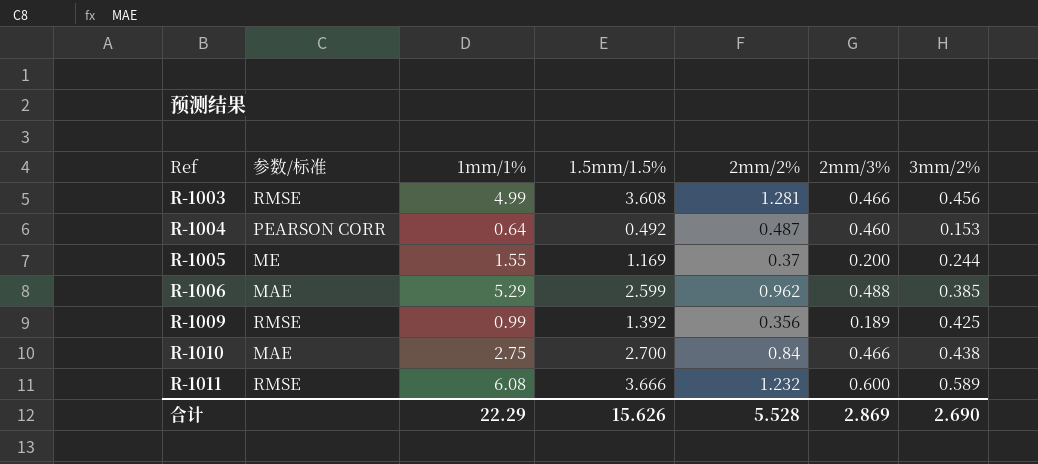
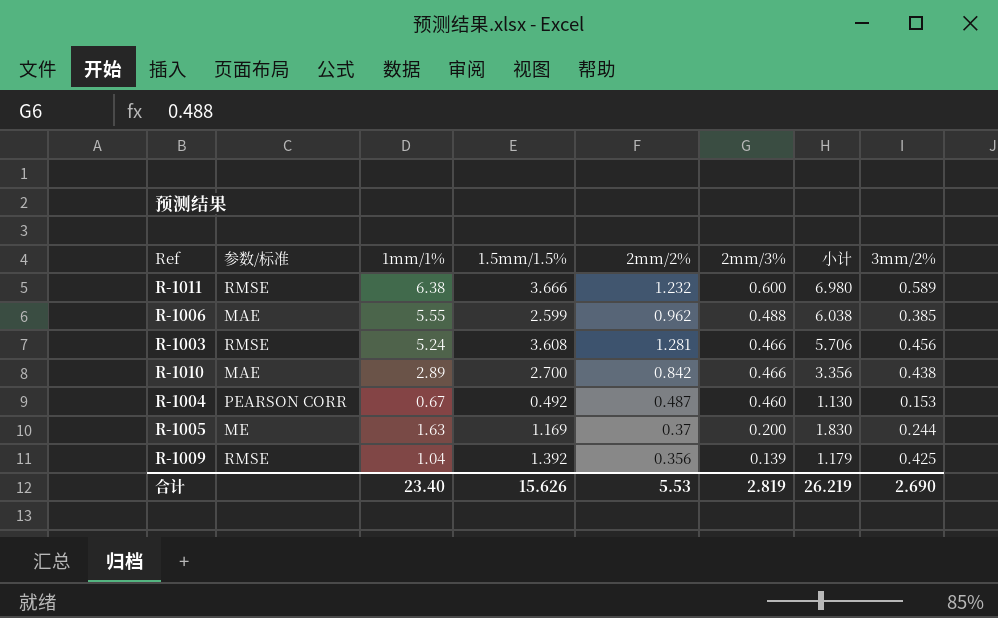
row order: Ref ascending -> 2mm/3% descending
column 小计 | formula: none -> [1mm/1%] + [2mm/3%]
R-1011 | 1mm/1%: 6.08 -> 6.38
R-1006 | 1mm/1%: 5.29 -> 5.55
R-1003 | 1mm/1%: 4.99 -> 5.24
R-1010 | 1mm/1%: 2.75 -> 2.89
R-1010 | 2mm/2%: 0.84 -> 0.842
R-1004 | 1mm/1%: 0.64 -> 0.67
R-1005 | 1mm/1%: 1.55 -> 1.63
R-1009 | 1mm/1%: 0.99 -> 1.04
R-1009 | 2mm/3%: 0.189 -> 0.139
合计 | 1mm/1%: 22.29 -> 23.40
合计 | 2mm/2%: 5.528 -> 5.53
合计 | 2mm/3%: 2.869 -> 2.819

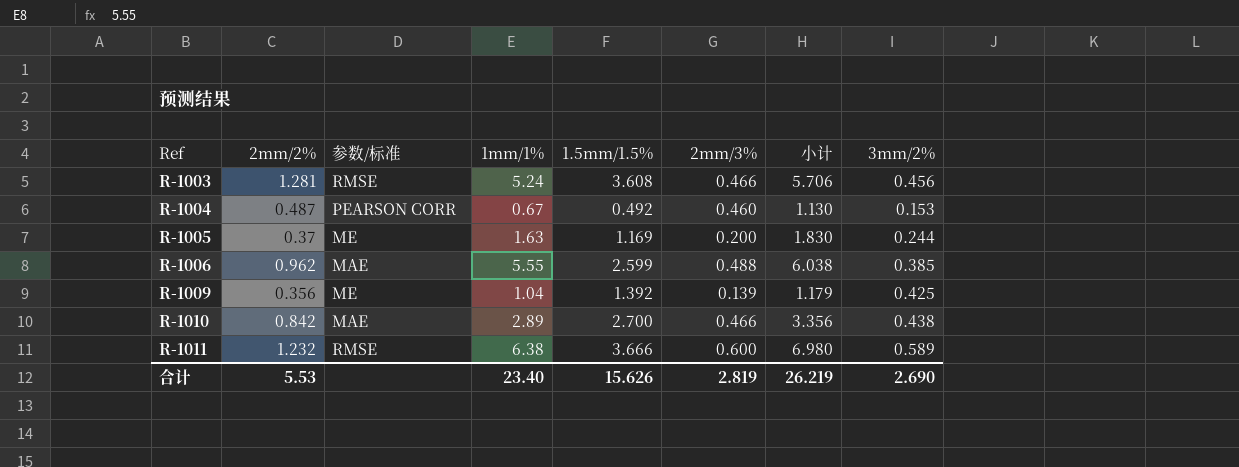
row order: 2mm/3% descending -> Ref ascending
column 2mm/2% | position: 5 -> 2
R-1009 | 参数/标准: RMSE -> ME

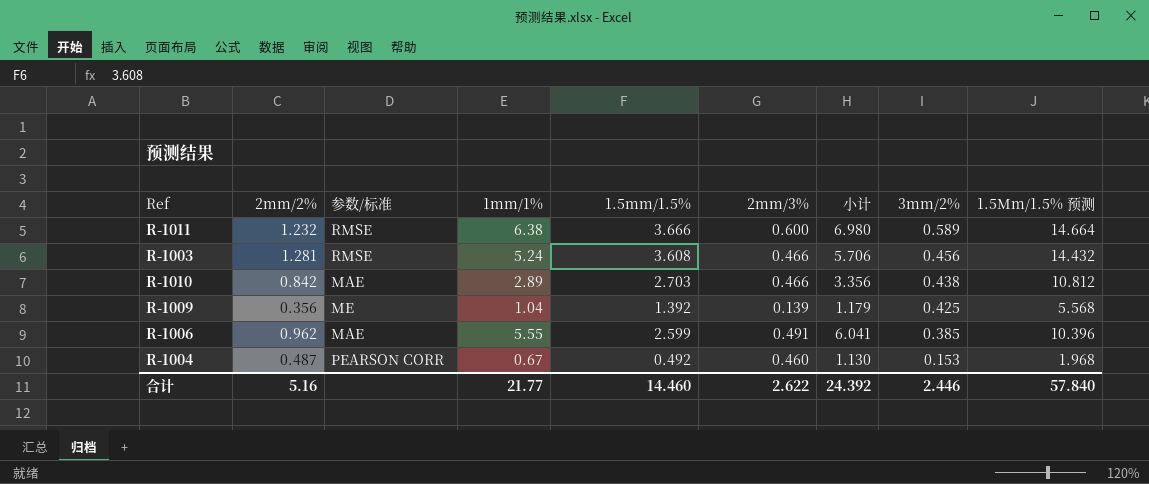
row order: Ref ascending -> 3mm/2% descending
column 1.5Mm/1.5% 预测 | formula: none -> [1.5mm/1.5%] * 4
row R-1005: 0.37 | ME | 1.63 | 1.169 | 0.200 | 1.830 | 0.244 -> none
R-1010 | 1.5mm/1.5%: 2.700 -> 2.703
R-1006 | 2mm/3%: 0.488 -> 0.491
R-1006 | 小计: 6.038 -> 6.041
合计 | 2mm/2%: 5.53 -> 5.16
合计 | 1mm/1%: 23.40 -> 21.77
合计 | 1.5mm/1.5%: 15.626 -> 14.460
合计 | 2mm/3%: 2.819 -> 2.622
合计 | 小计: 26.219 -> 24.392
合计 | 3mm/2%: 2.690 -> 2.446

